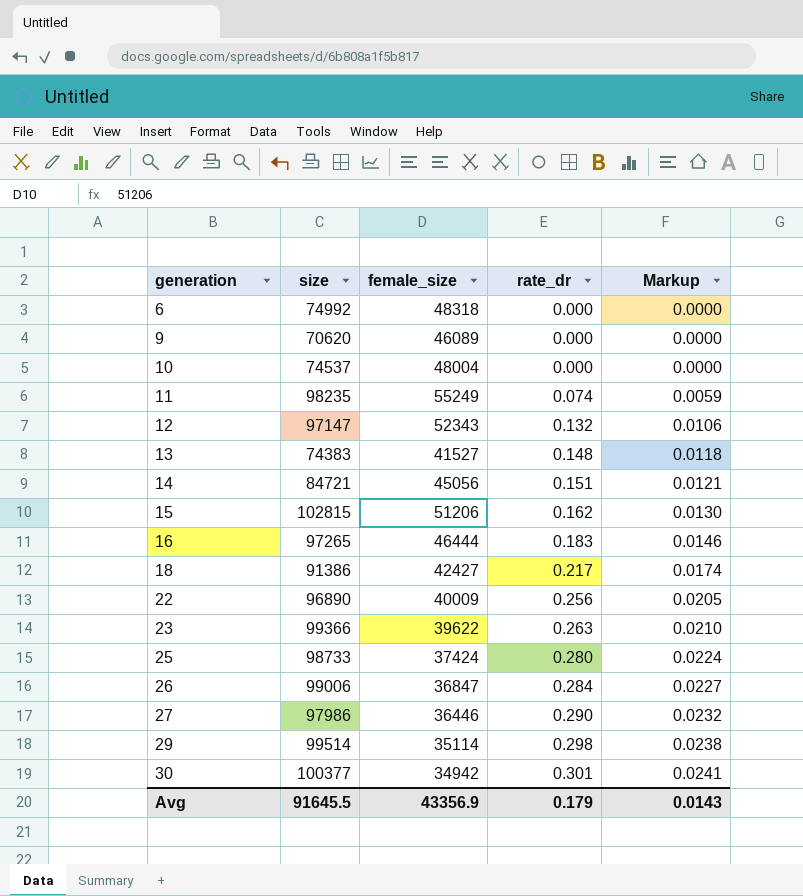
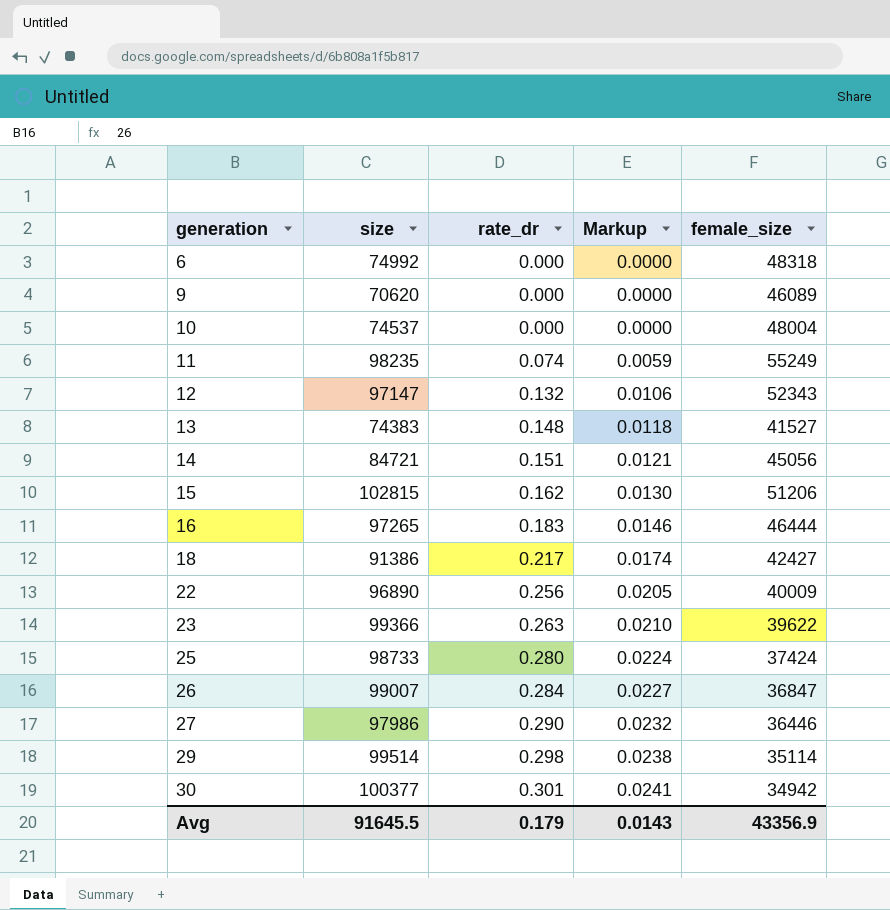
column female_size | position: 3 -> 5
26 | size: 99006 -> 99007

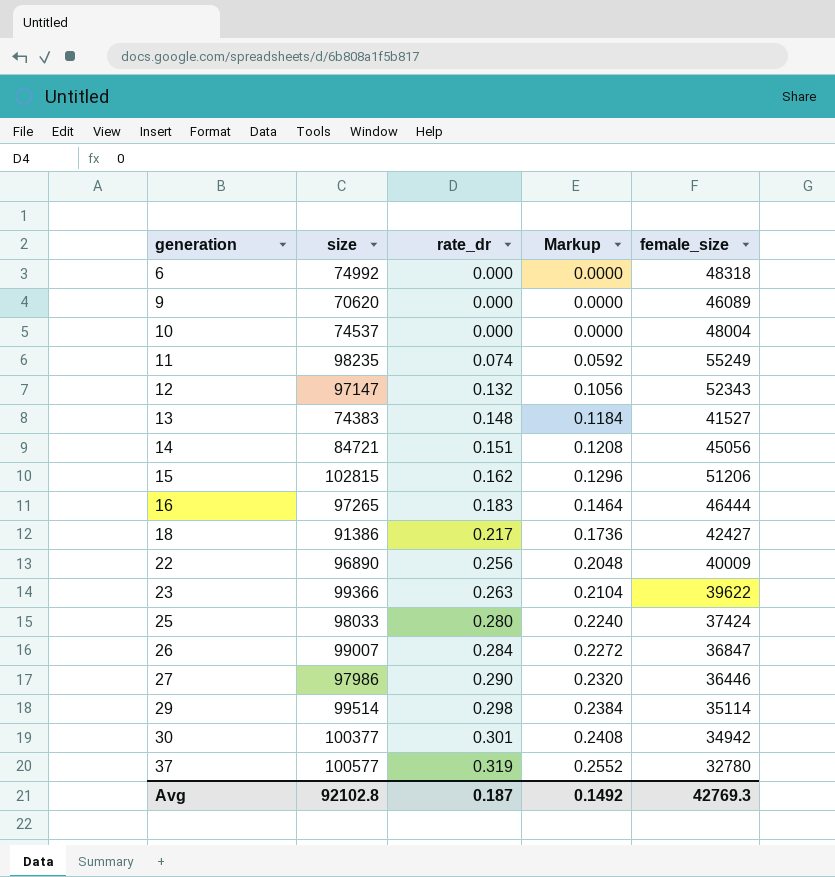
column Markup | formula: [rate_dr] * 0.08 -> [rate_dr] * 0.8
25 | size: 98733 -> 98033
row 37: none -> 100577 | 0.319 | 0.2552 | 32780
Avg | size: 91645.5 -> 92102.8
Avg | rate_dr: 0.179 -> 0.187
Avg | Markup: 0.0143 -> 0.1492
Avg | female_size: 43356.9 -> 42769.3

